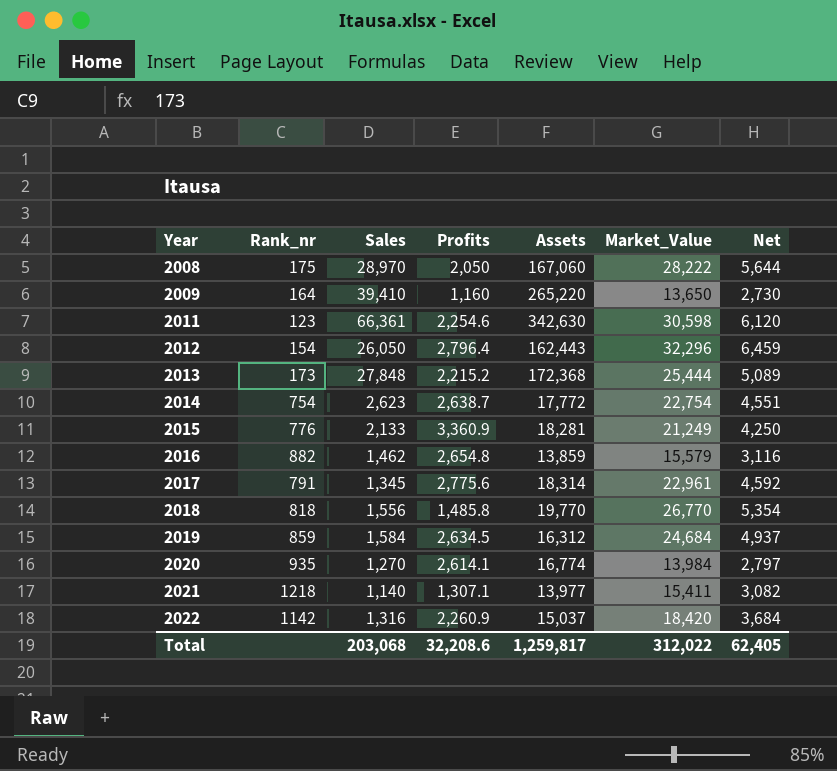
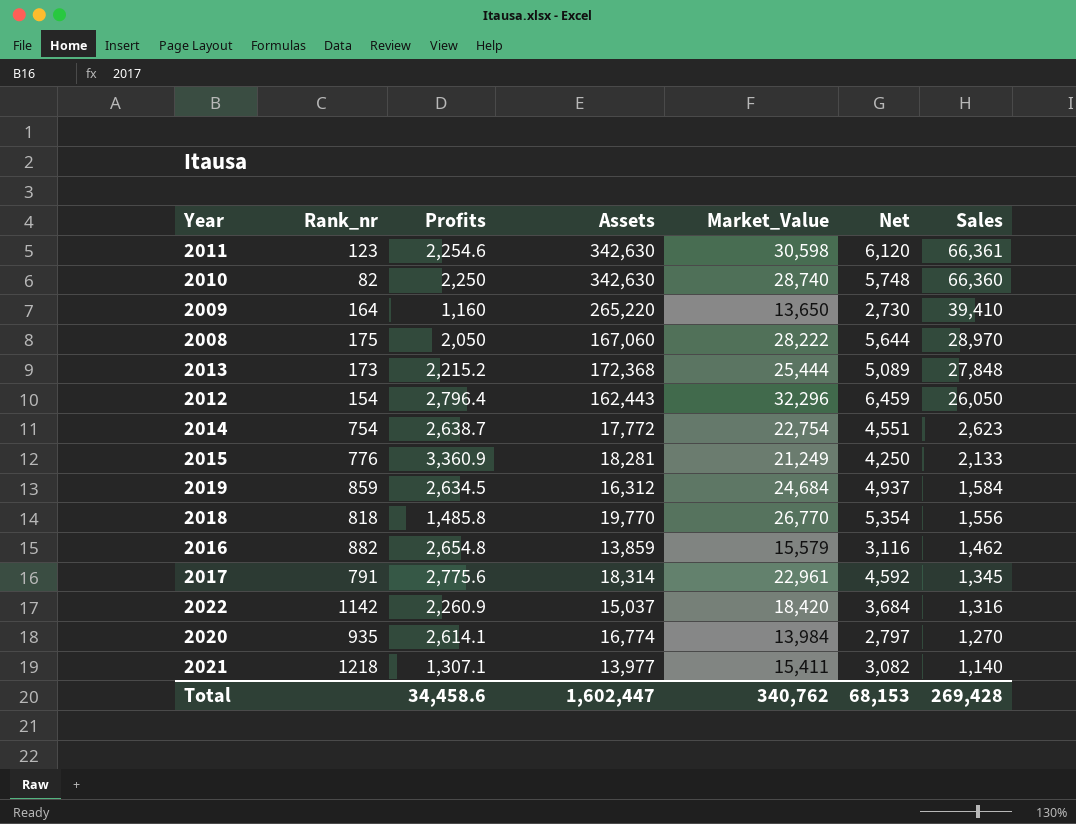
row order: Year ascending -> Sales descending
column Sales | position: 3 -> 7
row 2010: none -> 82 | 2,250 | 342,630 | 28,740 | 5,748 | 66,360
Total | Profits: 32,208.6 -> 34,458.6
Total | Assets: 1,259,817 -> 1,602,447
Total | Market_Value: 312,022 -> 340,762
Total | Net: 62,405 -> 68,153
Total | Sales: 203,068 -> 269,428

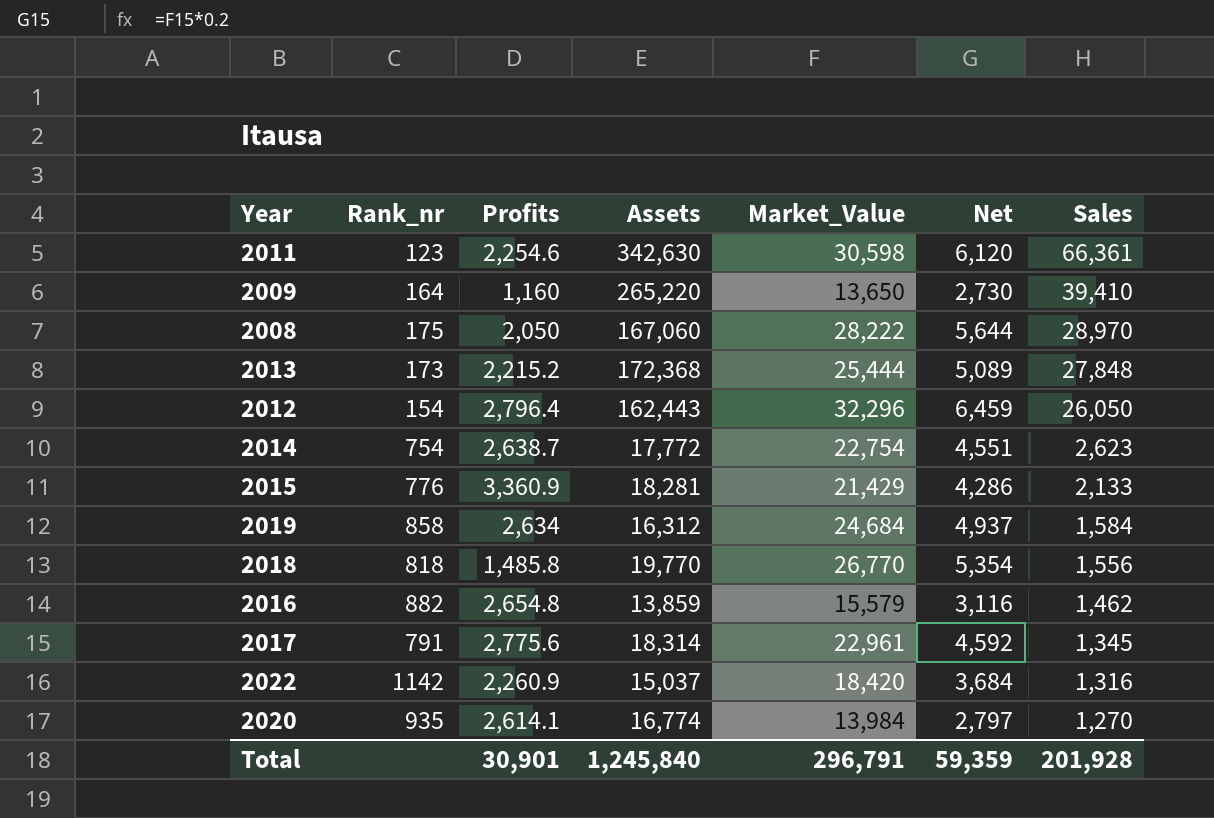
row 2010: 82 | 2,250 | 342,630 | 28,740 | 5,748 | 66,360 -> none
row 2021: 1218 | 1,307.1 | 13,977 | 15,411 | 3,082 | 1,140 -> none
2015 | Market_Value: 21,249 -> 21,429
2015 | Net: 4,250 -> 4,286
2019 | Rank_nr: 859 -> 858
2019 | Profits: 2,634.5 -> 2,634
Total | Profits: 34,458.6 -> 30,901
Total | Assets: 1,602,447 -> 1,245,840
Total | Market_Value: 340,762 -> 296,791
Total | Net: 68,153 -> 59,359
Total | Sales: 269,428 -> 201,928

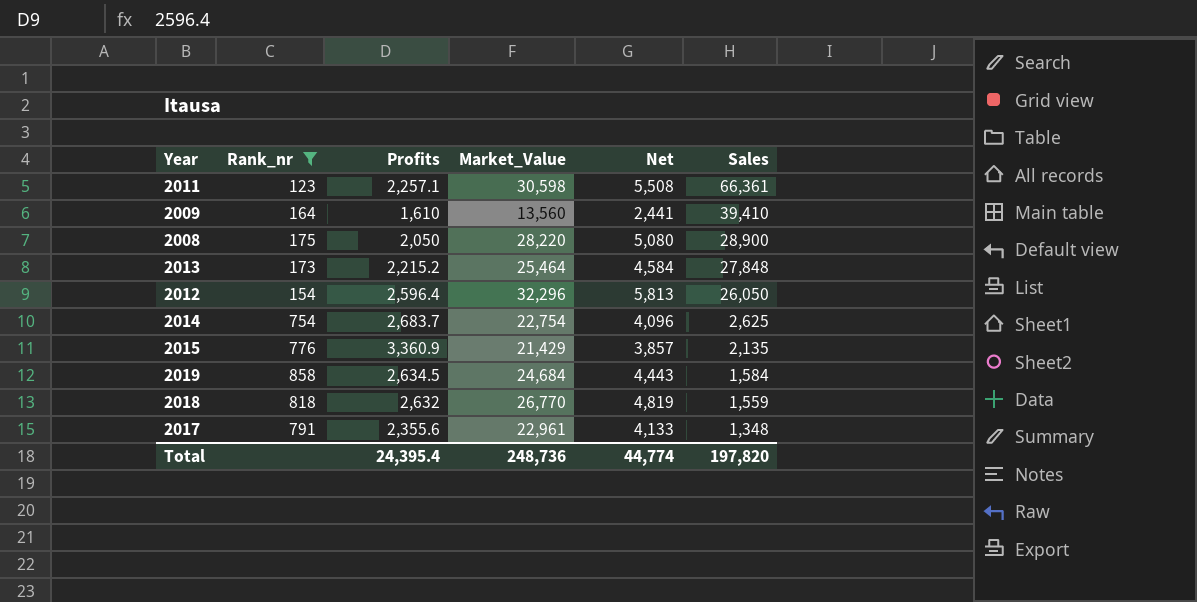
filter: none -> Rank_nr <= 858
column Assets | position: 4 -> none
column Net | formula: [Market_Value] * 0.2 -> [Market_Value] * 0.18
2011 | Profits: 2,254.6 -> 2,257.1
2009 | Profits: 1,160 -> 1,610
2009 | Market_Value: 13,650 -> 13,560
2008 | Market_Value: 28,222 -> 28,220
2008 | Sales: 28,970 -> 28,900
2013 | Market_Value: 25,444 -> 25,464
2012 | Profits: 2,796.4 -> 2,596.4
2014 | Profits: 2,638.7 -> 2,683.7
2014 | Sales: 2,623 -> 2,625
2015 | Sales: 2,133 -> 2,135
2019 | Profits: 2,634 -> 2,634.5
2018 | Profits: 1,485.8 -> 2,632
2018 | Sales: 1,556 -> 1,559
2017 | Profits: 2,775.6 -> 2,355.6
2017 | Sales: 1,345 -> 1,348
Total | Profits: 30,901 -> 24,395.4
Total | Market_Value: 296,791 -> 248,736
Total | Net: 59,359 -> 44,774
Total | Sales: 201,928 -> 197,820

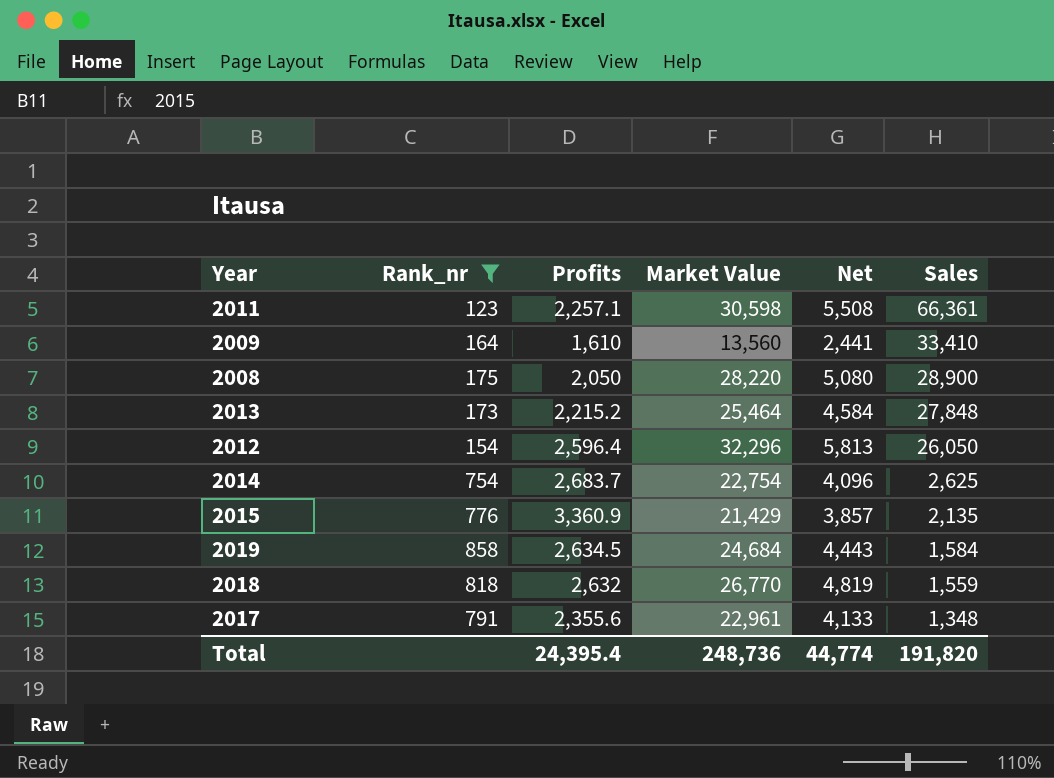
column name: Market_Value -> Market Value
2009 | Sales: 39,410 -> 33,410
Total | Sales: 197,820 -> 191,820

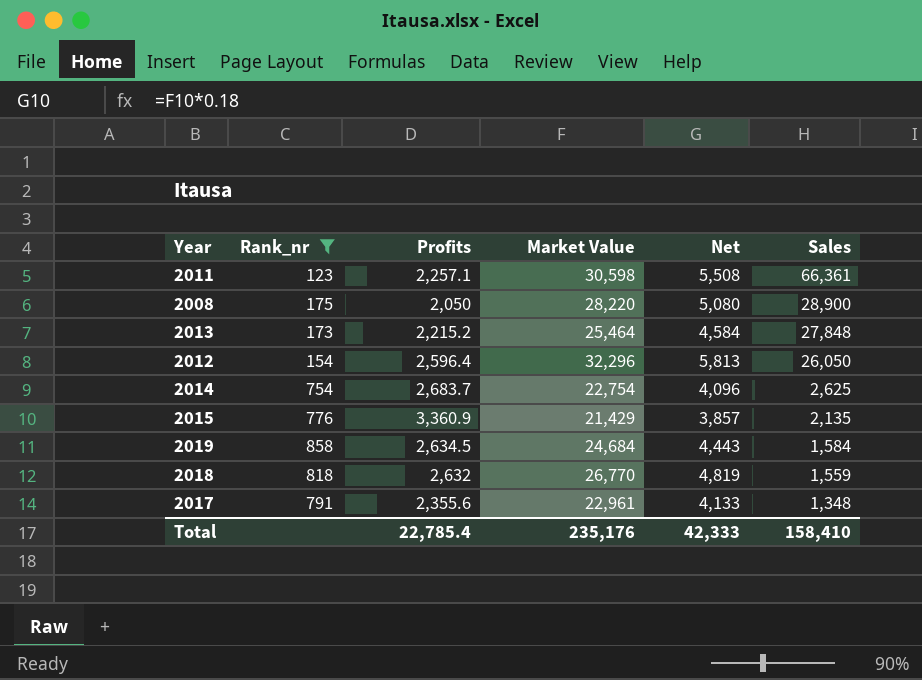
row 2009: 164 | 1,610 | 13,560 | 2,441 | 33,410 -> none
Total | Profits: 24,395.4 -> 22,785.4
Total | Market Value: 248,736 -> 235,176
Total | Net: 44,774 -> 42,333
Total | Sales: 191,820 -> 158,410

